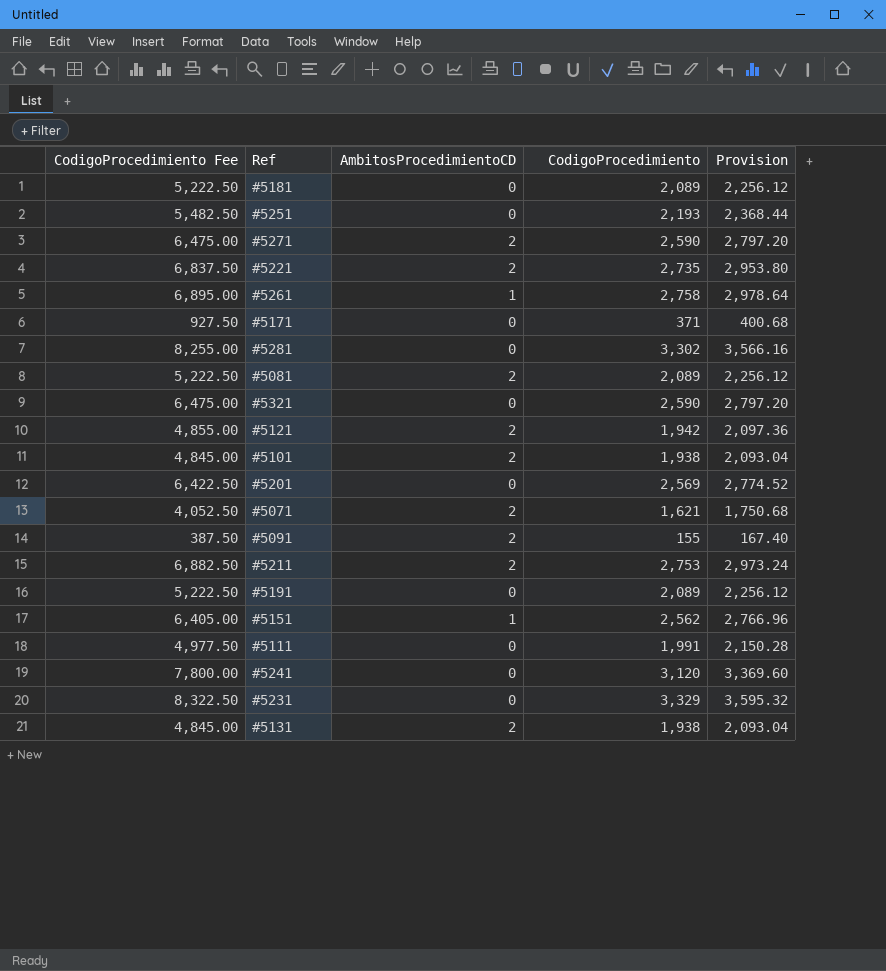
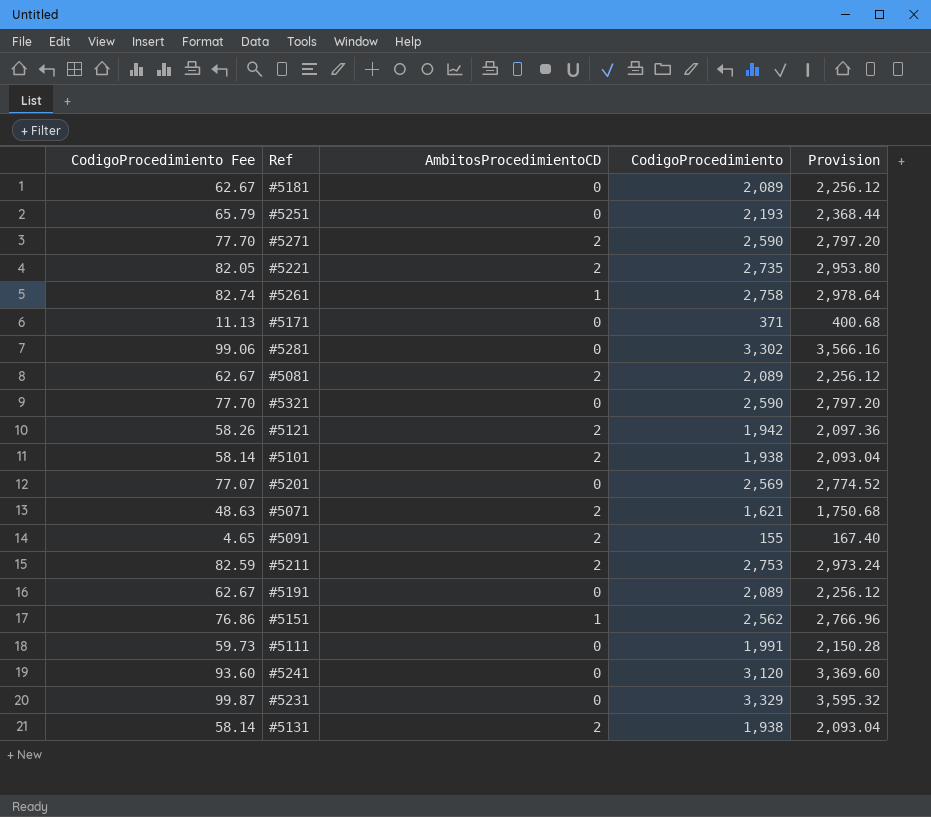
column CodigoProcedimiento Fee | formula: [CodigoProcedimiento] * 2.5 -> [CodigoProcedimiento] * 0.03

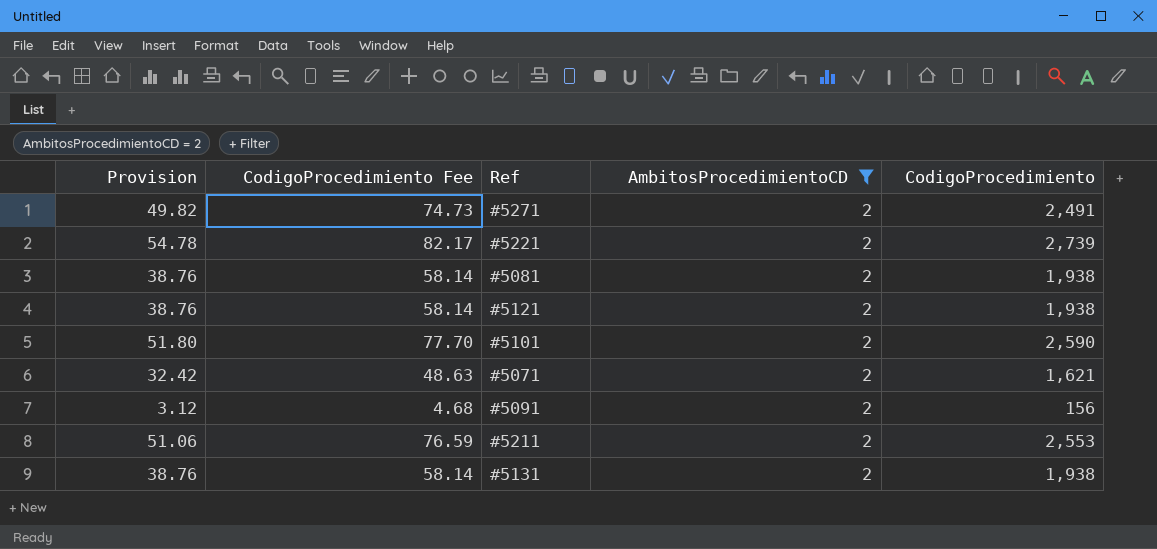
filter: none -> AmbitosProcedimientoCD = 2
column Provision | formula: [CodigoProcedimiento] * 1.08 -> [CodigoProcedimiento] * 0.02
column Provision | position: 5 -> 1
#5271 | CodigoProcedimiento Fee: 77.70 -> 74.73
#5271 | CodigoProcedimiento: 2,590 -> 2,491
#5221 | CodigoProcedimiento Fee: 82.05 -> 82.17
#5221 | CodigoProcedimiento: 2,735 -> 2,739
#5081 | CodigoProcedimiento Fee: 62.67 -> 58.14
#5081 | CodigoProcedimiento: 2,089 -> 1,938
#5121 | CodigoProcedimiento Fee: 58.26 -> 58.14
#5121 | CodigoProcedimiento: 1,942 -> 1,938
#5101 | CodigoProcedimiento Fee: 58.14 -> 77.70
#5101 | CodigoProcedimiento: 1,938 -> 2,590
#5091 | CodigoProcedimiento Fee: 4.65 -> 4.68
#5091 | CodigoProcedimiento: 155 -> 156
#5211 | CodigoProcedimiento Fee: 82.59 -> 76.59
#5211 | CodigoProcedimiento: 2,753 -> 2,553

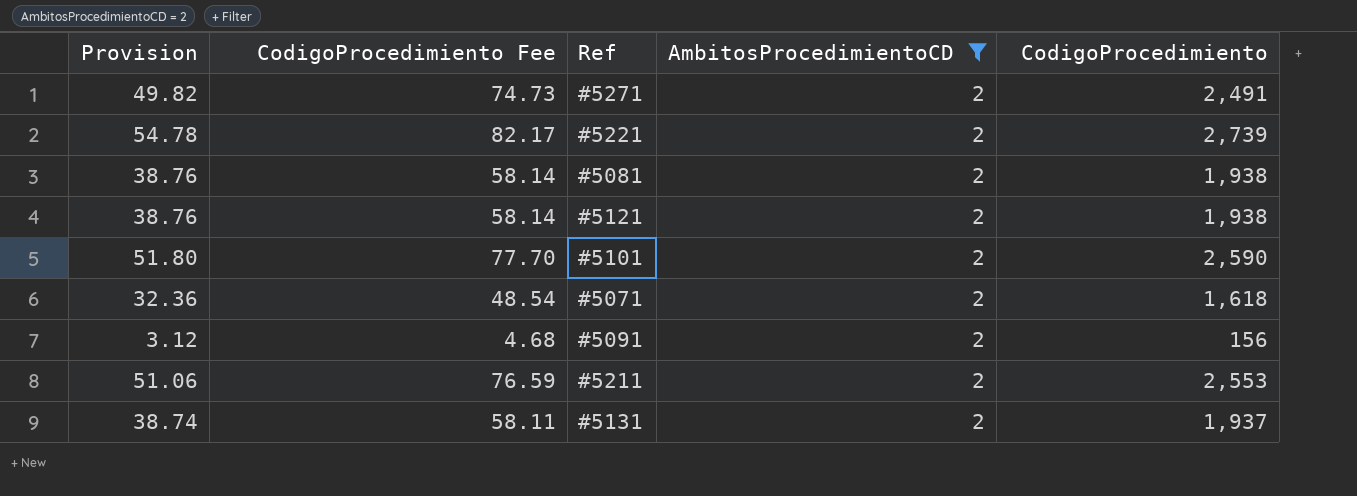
#5071 | Provision: 32.42 -> 32.36
#5071 | CodigoProcedimiento Fee: 48.63 -> 48.54
#5071 | CodigoProcedimiento: 1,621 -> 1,618
#5131 | Provision: 38.76 -> 38.74
#5131 | CodigoProcedimiento Fee: 58.14 -> 58.11
#5131 | CodigoProcedimiento: 1,938 -> 1,937

